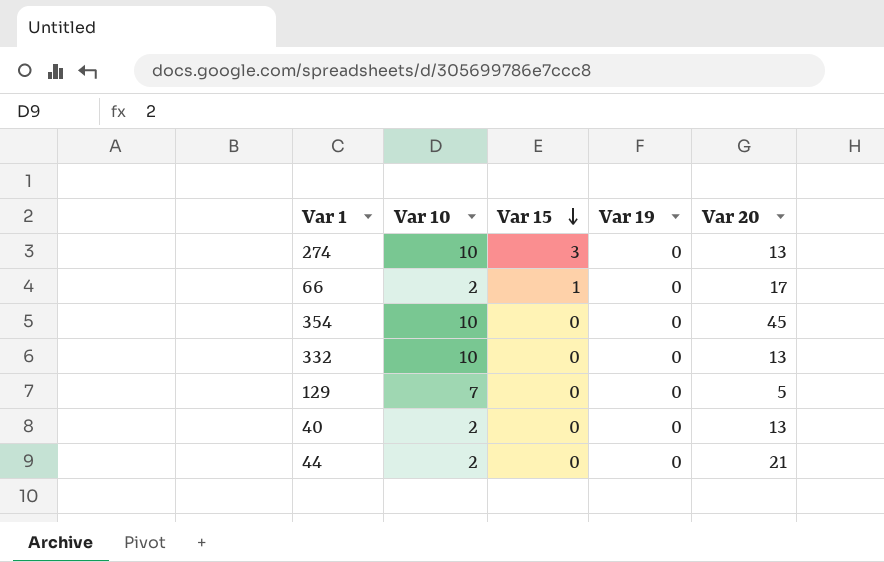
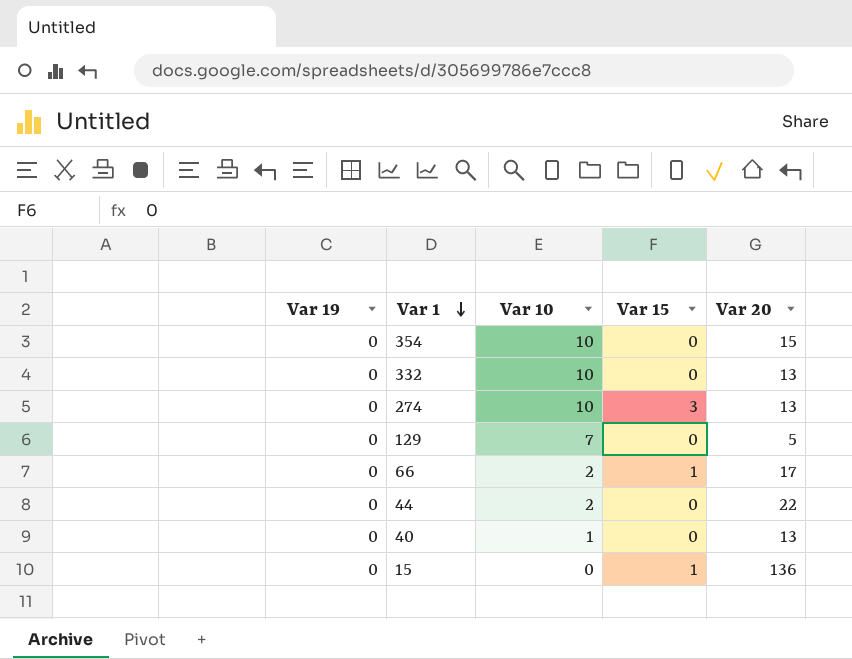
row order: Var 15 descending -> Var 1 descending
column Var 19 | position: 4 -> 1
354 | Var 20: 45 -> 15
44 | Var 20: 21 -> 22
40 | Var 10: 2 -> 1
row 15: none -> 0 | 0 | 1 | 136

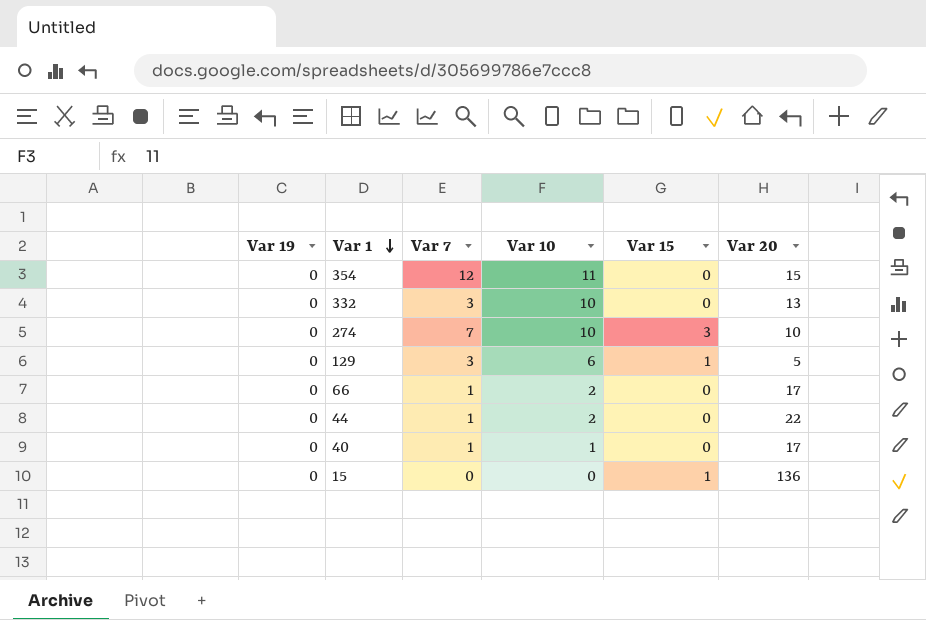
column Var 7 | position: none -> 3
354 | Var 10: 10 -> 11
274 | Var 20: 13 -> 10
129 | Var 10: 7 -> 6
129 | Var 15: 0 -> 1
66 | Var 15: 1 -> 0
40 | Var 20: 13 -> 17

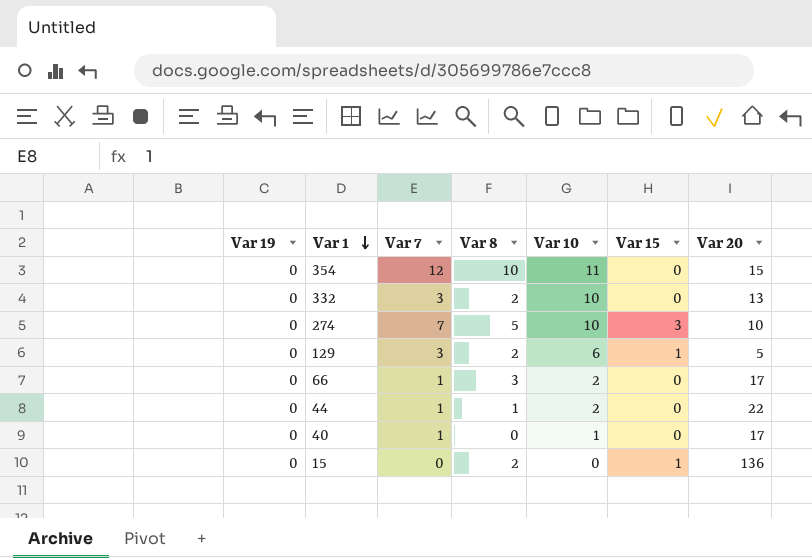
column Var 8 | position: none -> 4

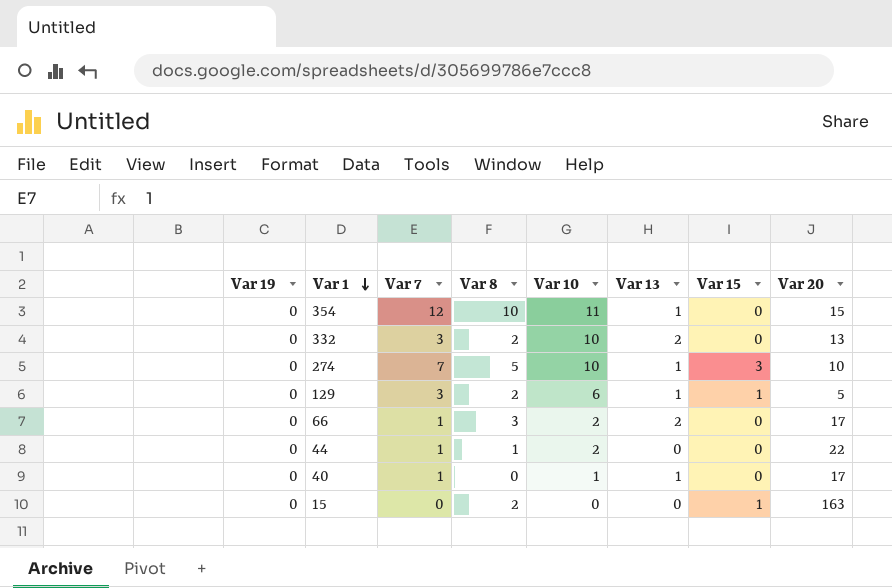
column Var 13 | position: none -> 6
15 | Var 20: 136 -> 163

